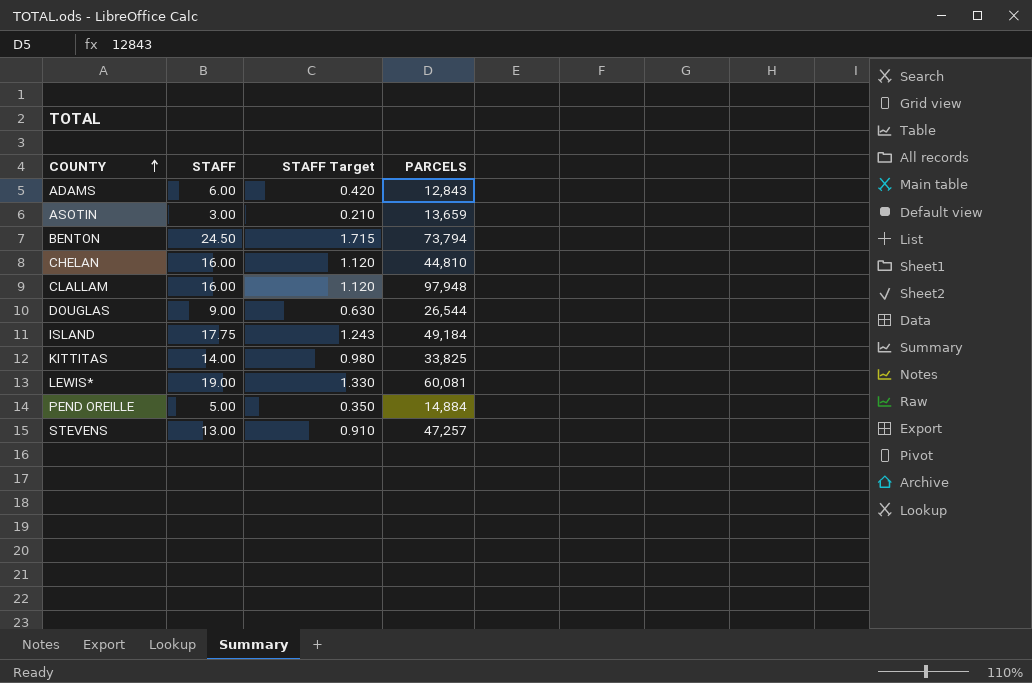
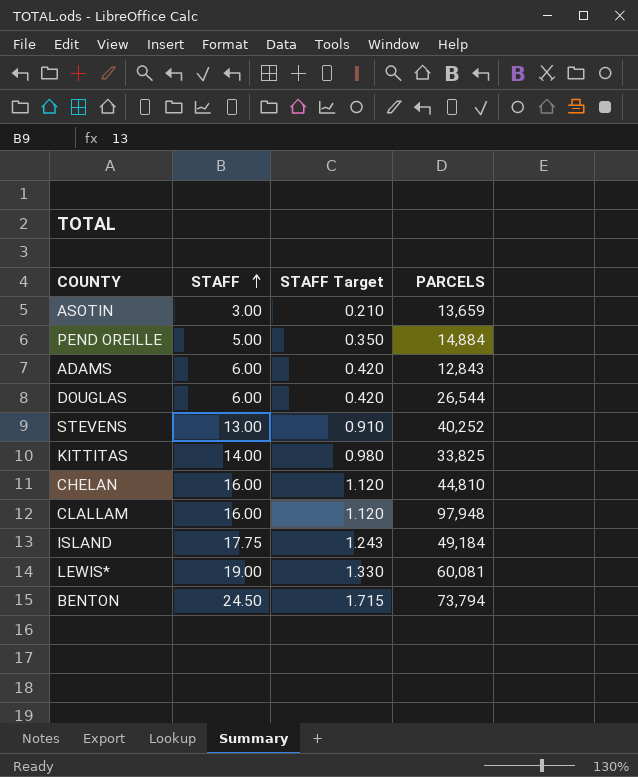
row order: COUNTY ascending -> STAFF ascending
DOUGLAS | STAFF: 9.00 -> 6.00
DOUGLAS | STAFF Target: 0.630 -> 0.420
STEVENS | PARCELS: 47,257 -> 40,252

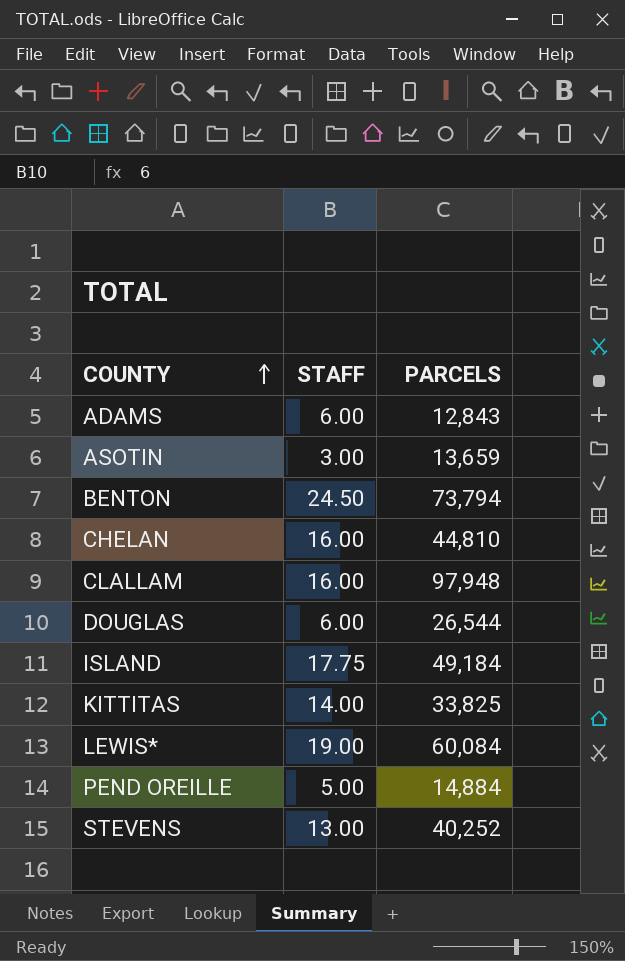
row order: STAFF ascending -> COUNTY ascending
column STAFF Target | formula: [STAFF] * 0.07 -> none
LEWIS* | PARCELS: 60,081 -> 60,084

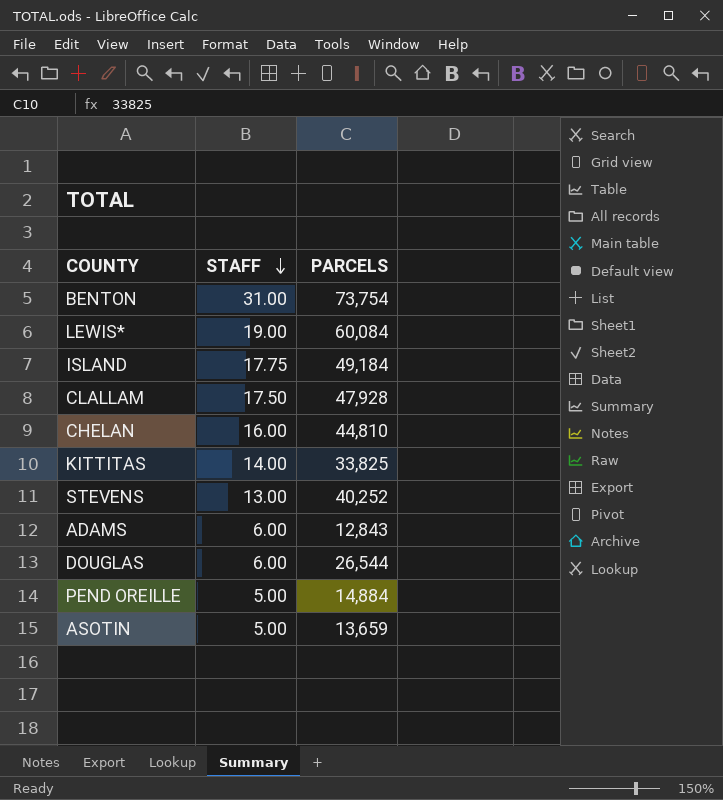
row order: COUNTY ascending -> STAFF descending
BENTON | STAFF: 24.50 -> 31.00
BENTON | PARCELS: 73,794 -> 73,754
CLALLAM | STAFF: 16.00 -> 17.50
CLALLAM | PARCELS: 97,948 -> 47,928
ASOTIN | STAFF: 3.00 -> 5.00

